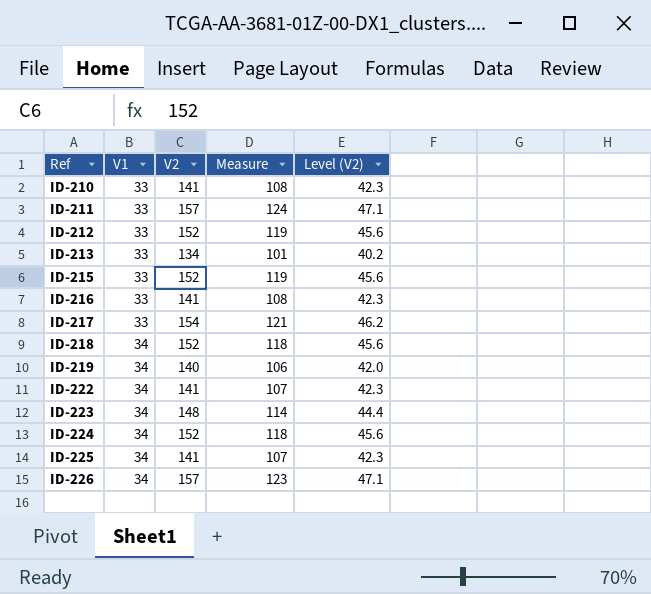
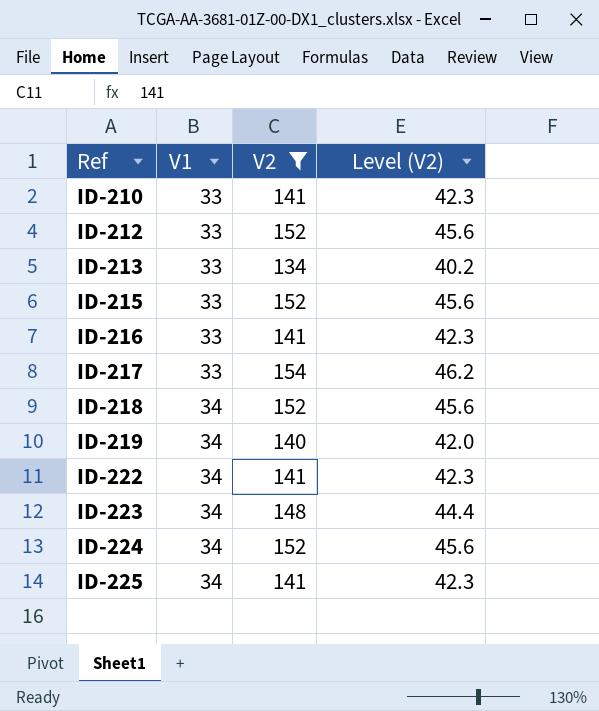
filter: none -> V2 != 157
column Measure | formula: [V2] - [V1] -> none

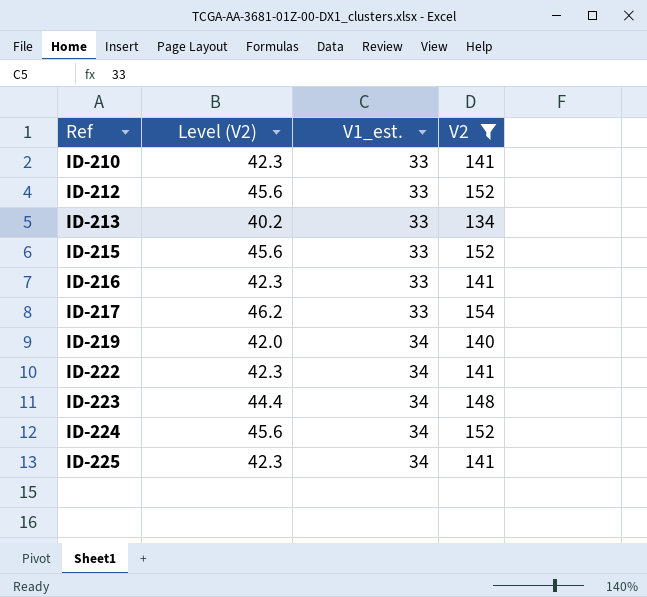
column Level (V2) | position: 4 -> 2
column name: V1 -> V1_est.
row ID-218: 34 | 152 | 45.6 -> none

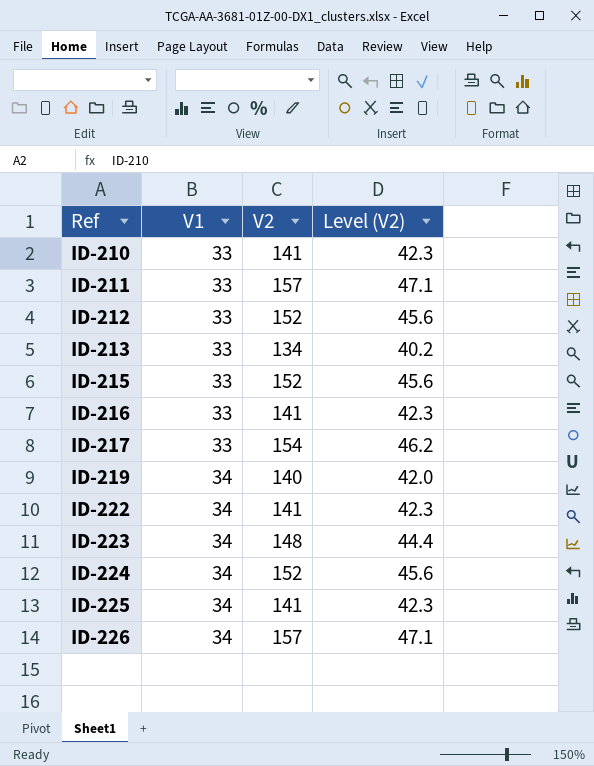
filter: V2 != 157 -> none
column name: V1_est. -> V1
column Level (V2) | position: 2 -> 4

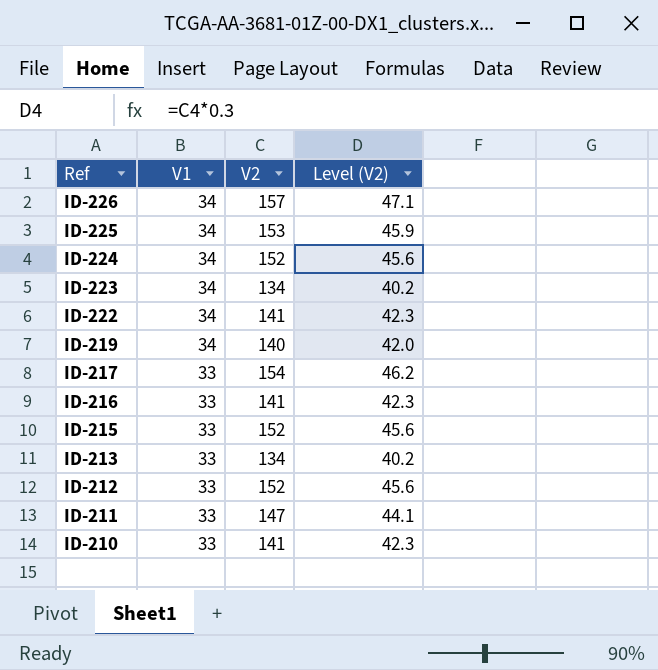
row order: Ref ascending -> Ref descending
ID-225 | V2: 141 -> 153
ID-225 | Level (V2): 42.3 -> 45.9
ID-223 | V2: 148 -> 134
ID-223 | Level (V2): 44.4 -> 40.2
ID-211 | V2: 157 -> 147
ID-211 | Level (V2): 47.1 -> 44.1

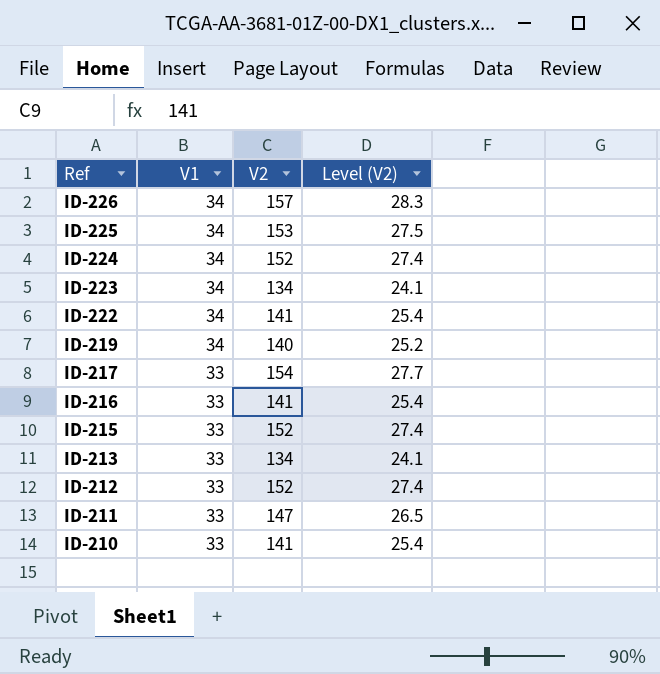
column Level (V2) | formula: [V2] * 0.3 -> [V2] * 0.18

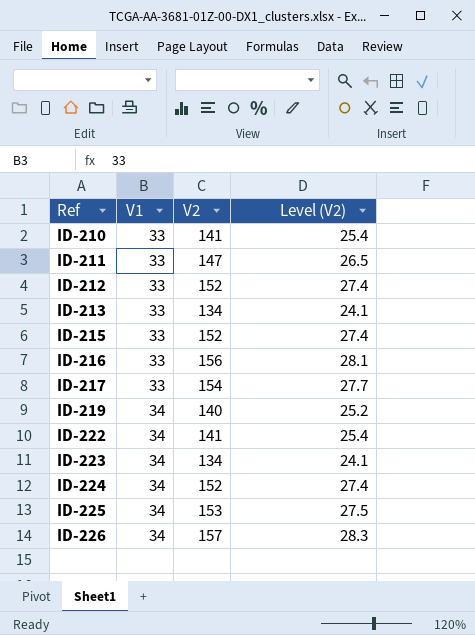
row order: Ref descending -> Ref ascending
ID-216 | V2: 141 -> 156
ID-216 | Level (V2): 25.4 -> 28.1

